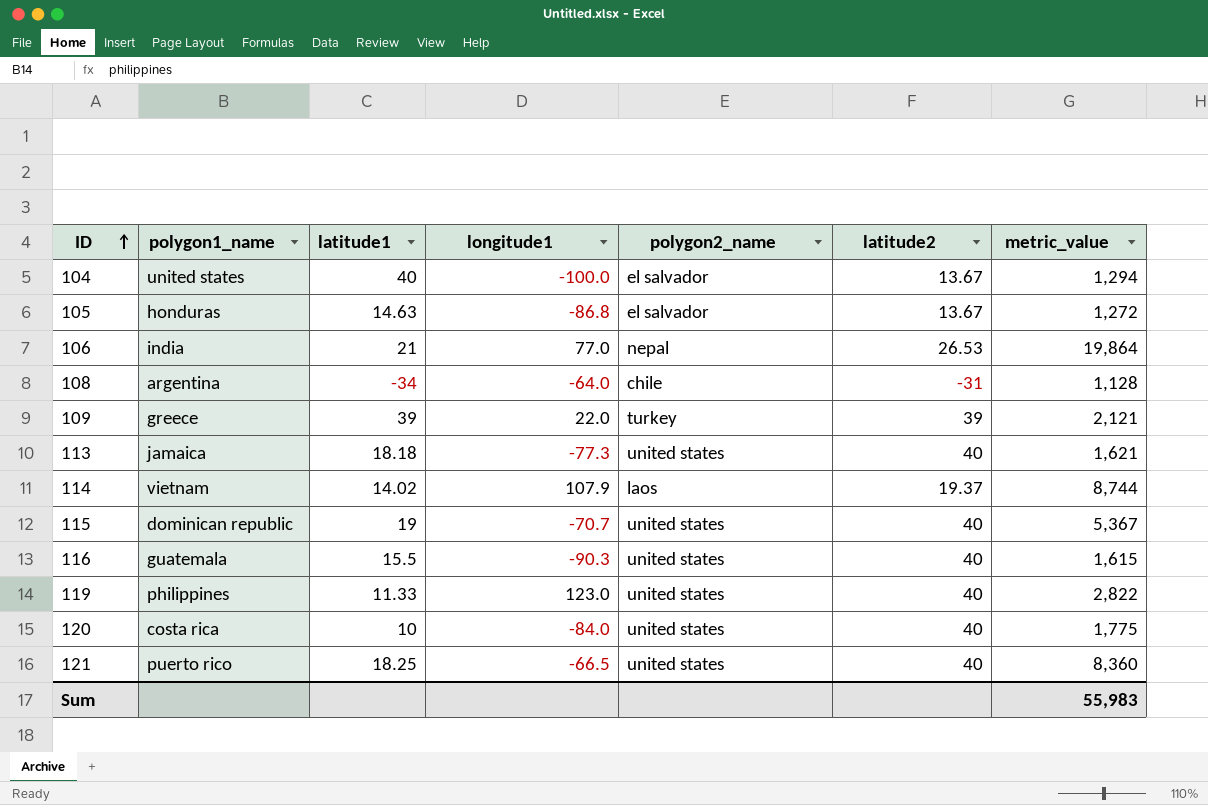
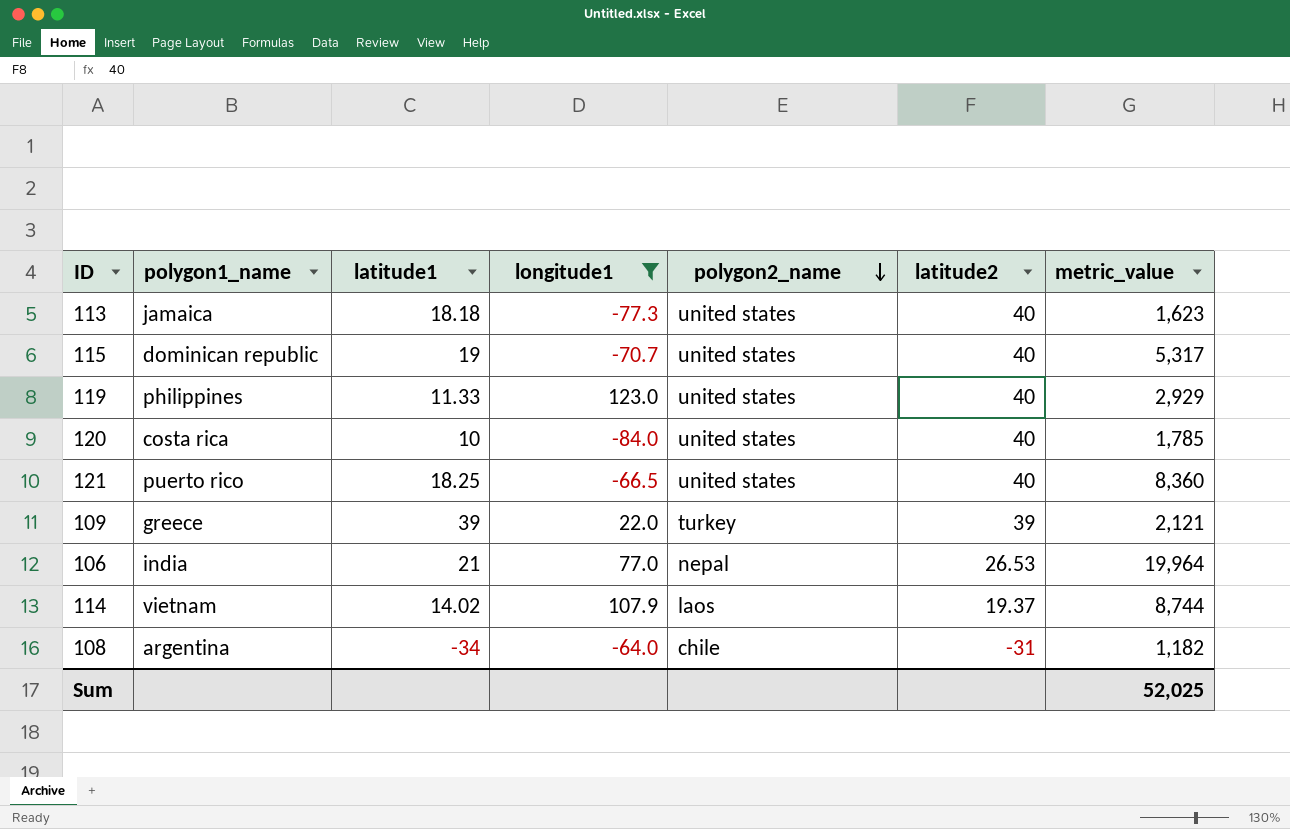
filter: none -> longitude1 >= -84.0
row order: ID ascending -> polygon2_name descending
113 | metric_value: 1,621 -> 1,623
115 | metric_value: 5,367 -> 5,317
119 | metric_value: 2,822 -> 2,929
120 | metric_value: 1,775 -> 1,785
106 | metric_value: 19,864 -> 19,964
108 | metric_value: 1,128 -> 1,182
Sum | metric_value: 55,983 -> 52,025

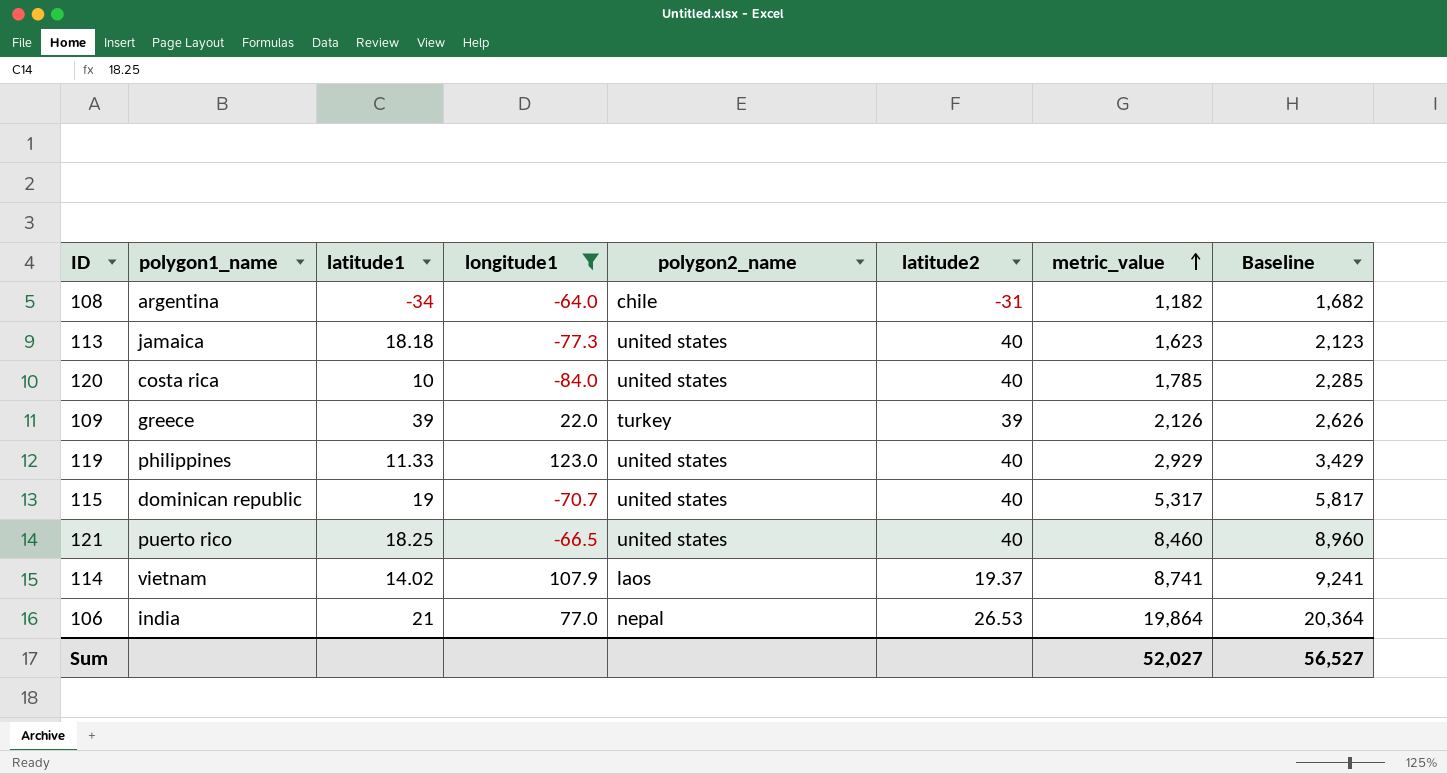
row order: polygon2_name descending -> metric_value ascending
column Baseline | formula: none -> [metric_value] + 500
109 | metric_value: 2,121 -> 2,126
121 | metric_value: 8,360 -> 8,460
114 | metric_value: 8,744 -> 8,741
106 | metric_value: 19,964 -> 19,864
Sum | metric_value: 52,025 -> 52,027

